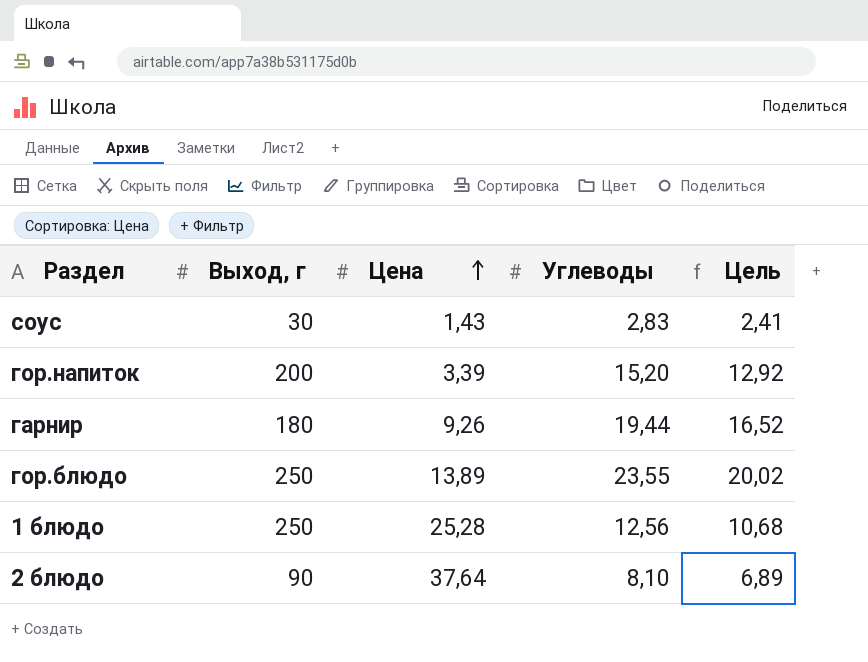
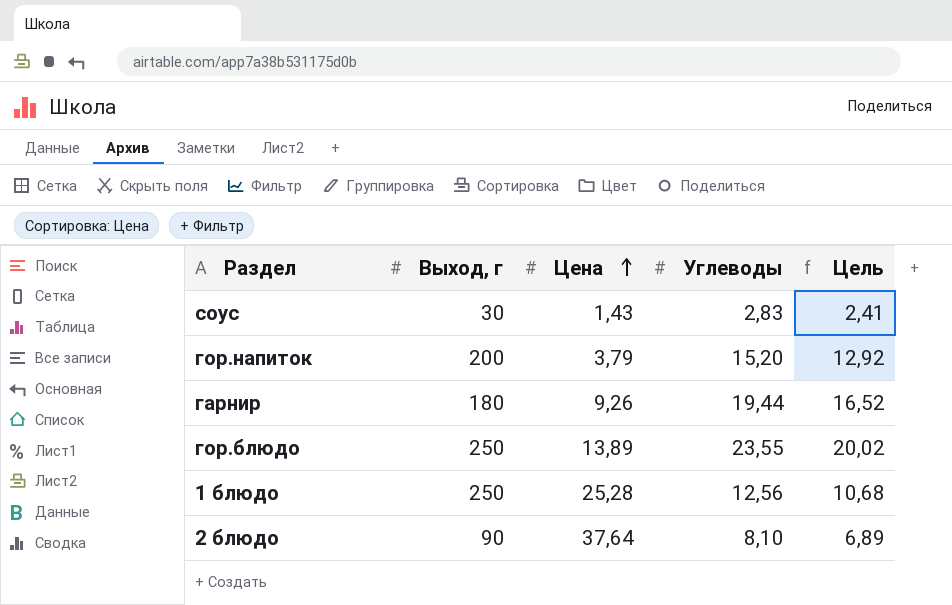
гор.напиток | Цена: 3,39 -> 3,79

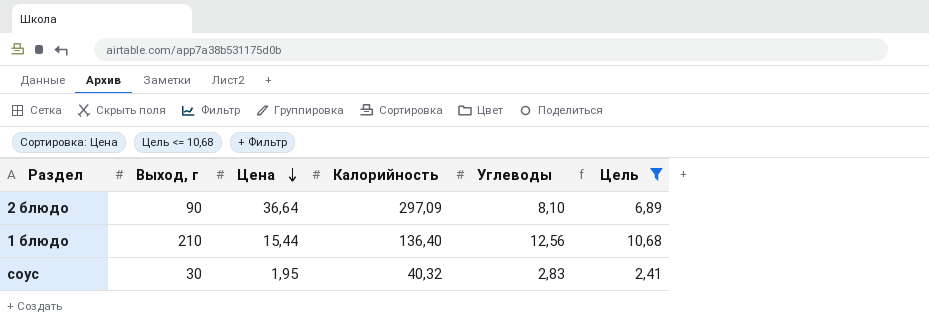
filter: none -> Цель <= 10,68
row order: Цена ascending -> Цена descending
column Калорийность | position: none -> 4
2 блюдо | Цена: 37,64 -> 36,64
1 блюдо | Выход, г: 250 -> 210
1 блюдо | Цена: 25,28 -> 15,44
соус | Цена: 1,43 -> 1,95

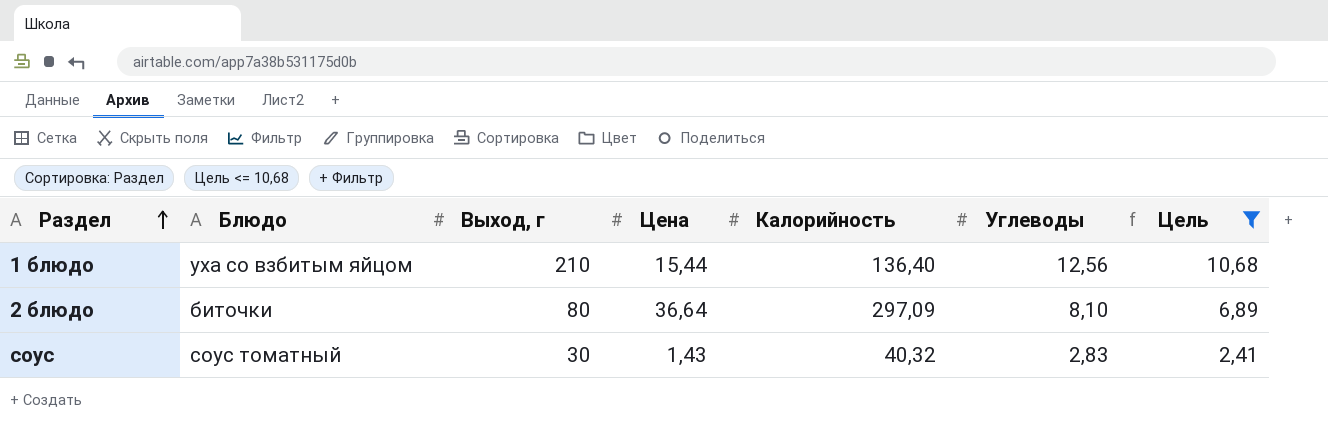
row order: Цена descending -> Раздел ascending
column Блюдо | position: none -> 2
2 блюдо | Выход, г: 90 -> 80
соус | Цена: 1,95 -> 1,43

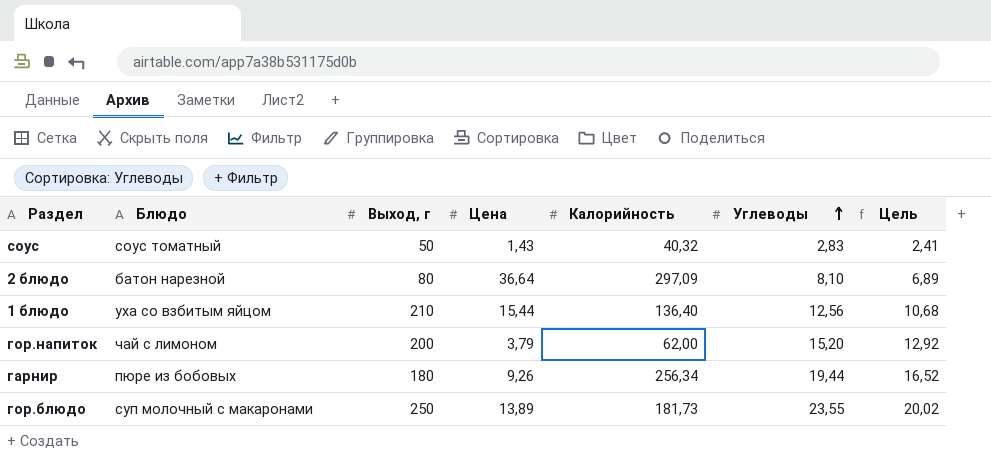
filter: Цель <= 10,68 -> none
row order: Раздел ascending -> Углеводы ascending
соус | Выход, г: 30 -> 50
2 блюдо | Блюдо: биточки -> батон нарезной

